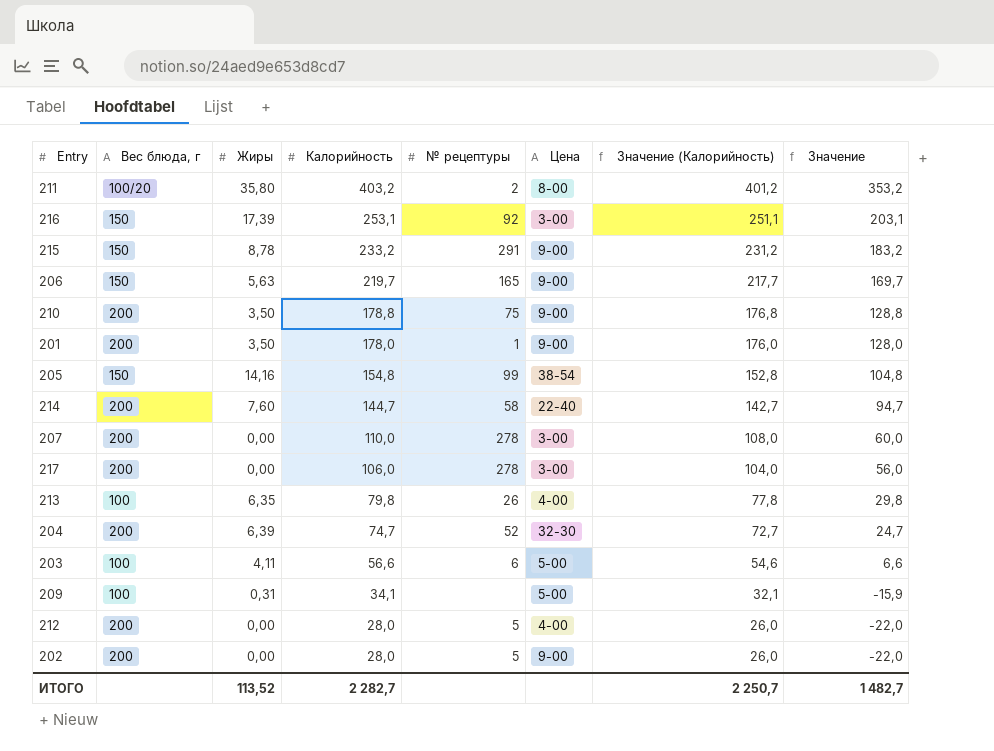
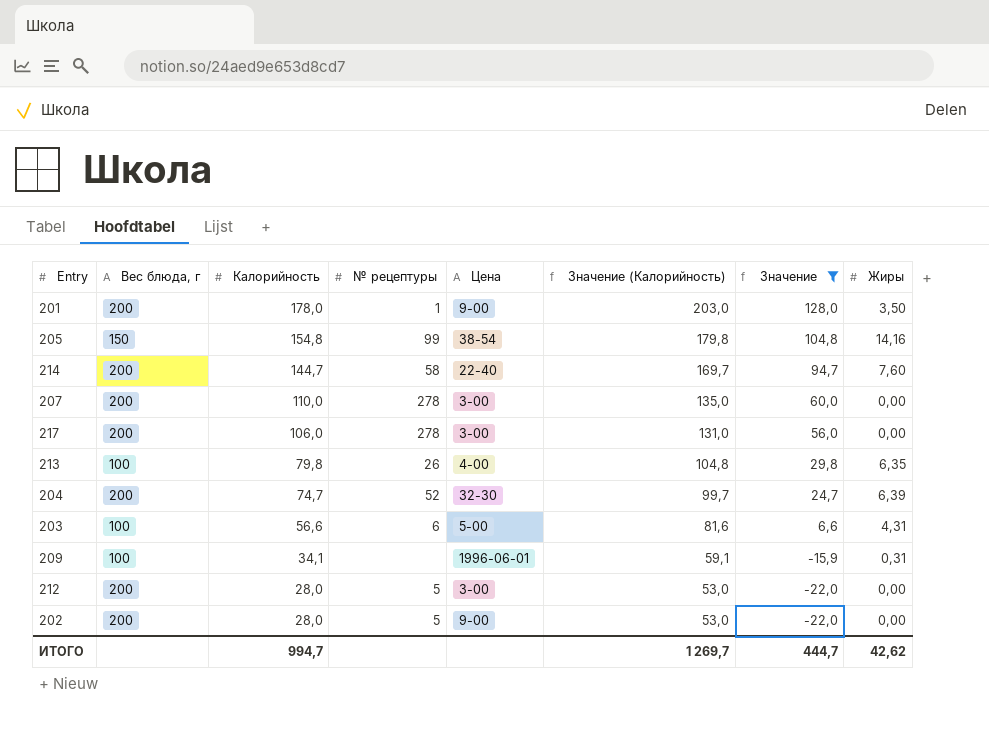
filter: none -> Значение <= 128,0
column Значение (Калорийность) | formula: [Калорийность] - 2 -> [Калорийность] + 25
column Жиры | position: 3 -> 8
203 | Жиры: 4,11 -> 4,31
209 | Цена: 5-00 -> 1996-06-01
212 | Цена: 4-00 -> 3-00
ИТОГО | Калорийность: 2 282,7 -> 994,7
ИТОГО | Значение (Калорийность): 2 250,7 -> 1 269,7
ИТОГО | Значение: 1 482,7 -> 444,7
ИТОГО | Жиры: 113,52 -> 42,62

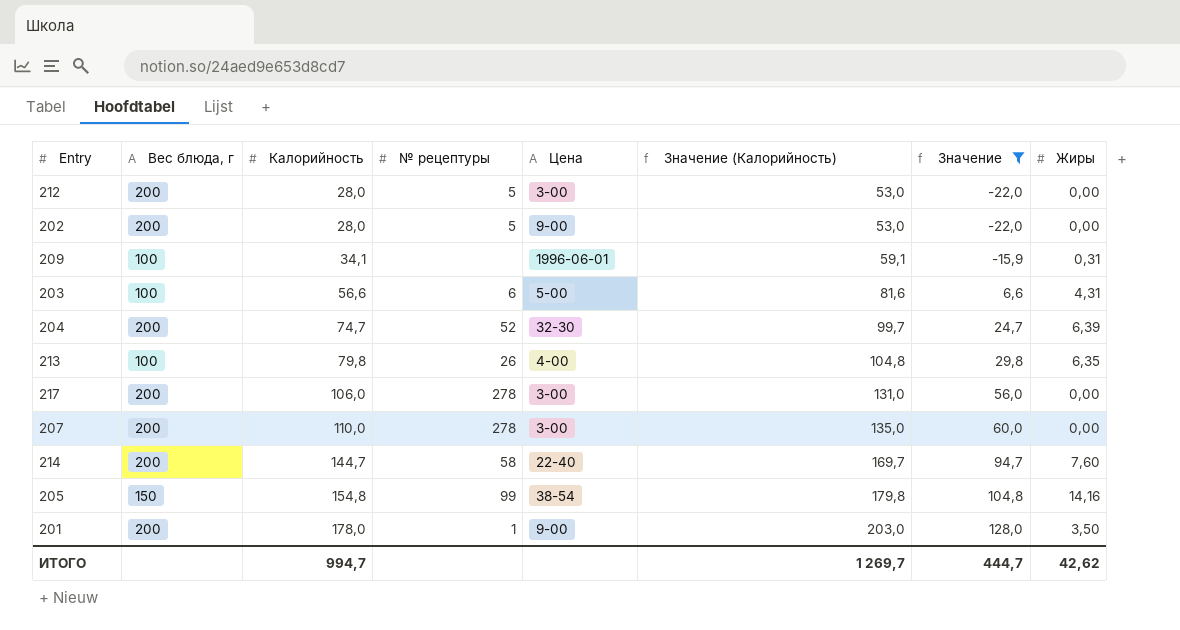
row order: Калорийность descending -> Калорийность ascending

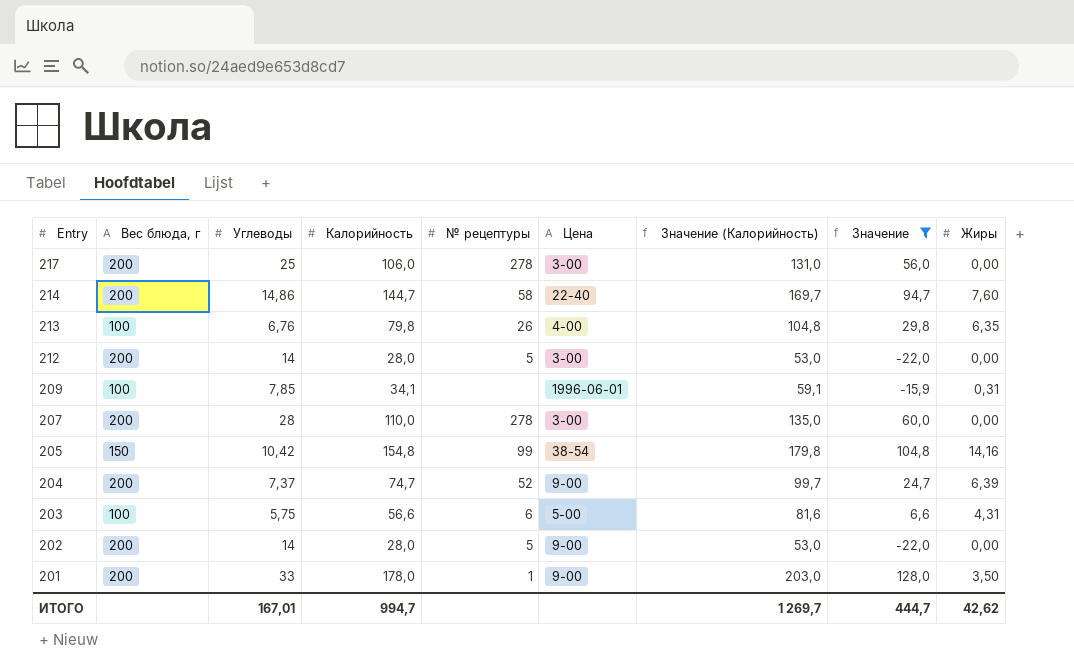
row order: Калорийность ascending -> Entry descending
column Углеводы | position: none -> 3
204 | Цена: 32-30 -> 9-00

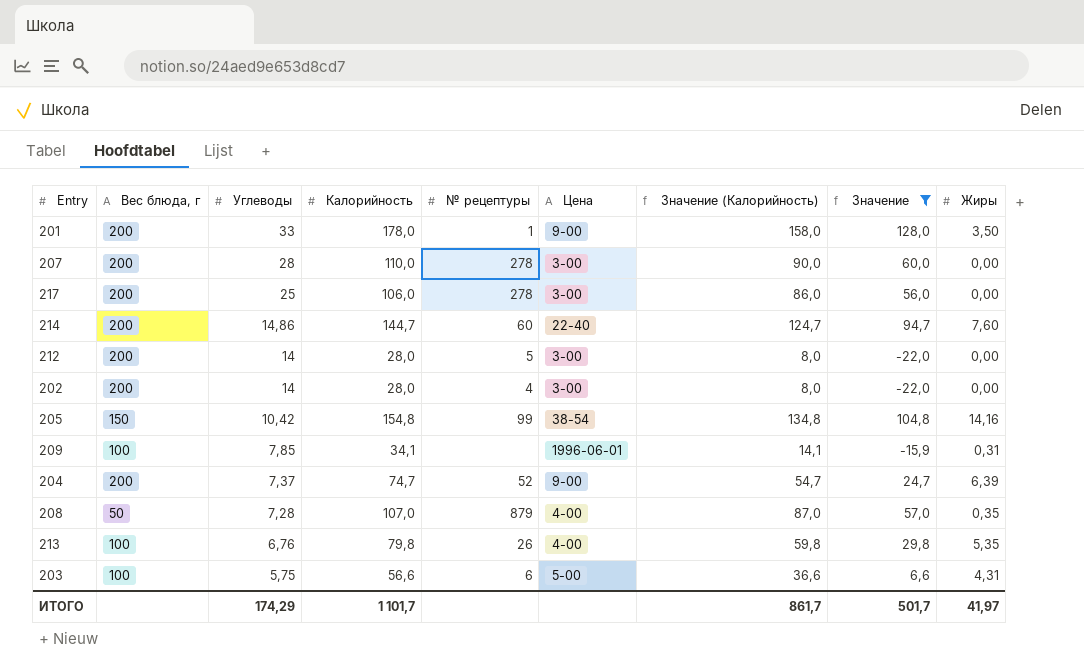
row order: Entry descending -> Углеводы descending
column Значение (Калорийность) | formula: [Калорийность] + 25 -> [Калорийность] - 20
214 | № рецептуры: 58 -> 60
202 | № рецептуры: 5 -> 4
202 | Цена: 9-00 -> 3-00
row 208: none -> 50 | 7,28 | 107,0 | 879 | 4-00 | 87,0 | 57,0 | 0,35
213 | Жиры: 6,35 -> 5,35
ИТОГО | Углеводы: 167,01 -> 174,29
ИТОГО | Калорийность: 994,7 -> 1 101,7
ИТОГО | Значение (Калорийность): 1 269,7 -> 861,7
ИТОГО | Значение: 444,7 -> 501,7
ИТОГО | Жиры: 42,62 -> 41,97

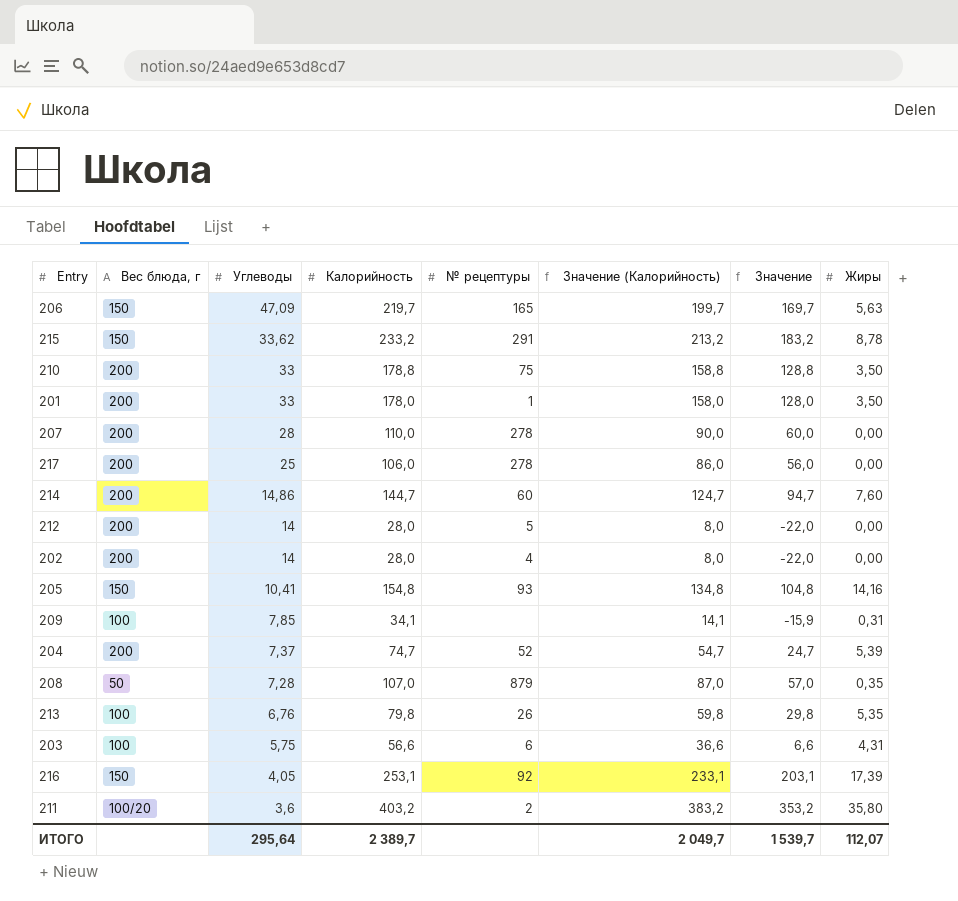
filter: Значение <= 128,0 -> none
column Цена | position: 6 -> none
205 | Углеводы: 10,42 -> 10,41
205 | № рецептуры: 99 -> 93
204 | Жиры: 6,39 -> 5,39
ИТОГО | Углеводы: 174,29 -> 295,64
ИТОГО | Калорийность: 1 101,7 -> 2 389,7
ИТОГО | Значение (Калорийность): 861,7 -> 2 049,7
ИТОГО | Значение: 501,7 -> 1 539,7
ИТОГО | Жиры: 41,97 -> 112,07

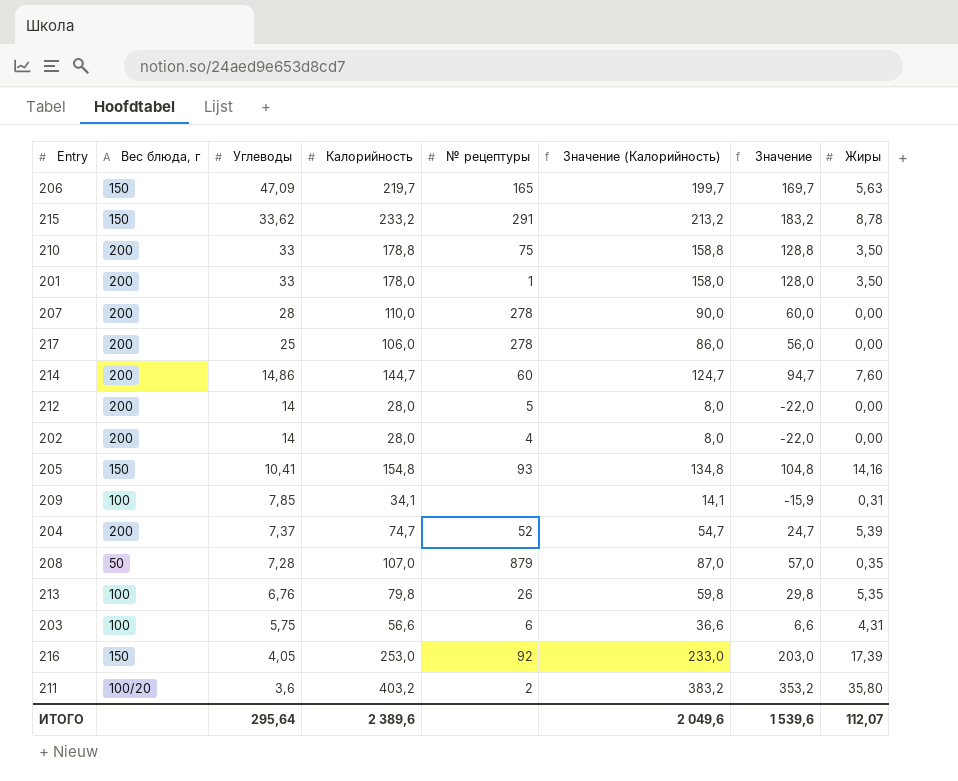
216 | Калорийность: 253,1 -> 253,0
216 | Значение (Калорийность): 233,1 -> 233,0
216 | Значение: 203,1 -> 203,0
ИТОГО | Калорийность: 2 389,7 -> 2 389,6
ИТОГО | Значение (Калорийность): 2 049,7 -> 2 049,6
ИТОГО | Значение: 1 539,7 -> 1 539,6

